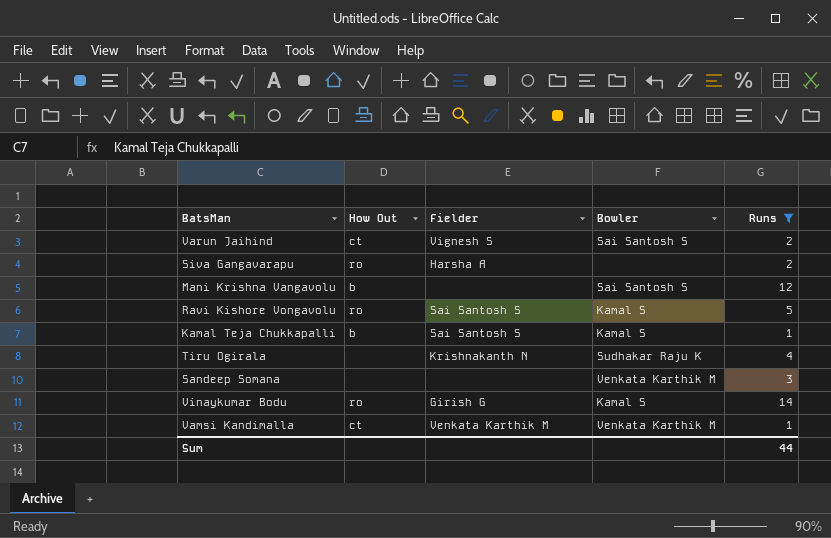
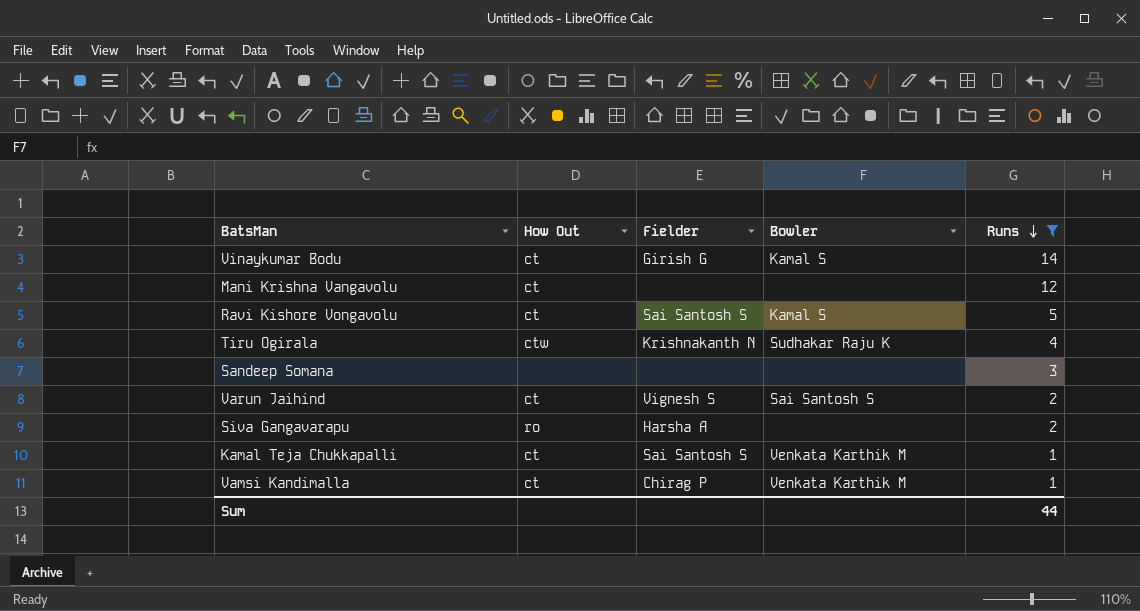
row order: none -> Runs descending
Vinaykumar Bodu | How Out: ro -> ct
Mani Krishna Vangavolu | How Out: b -> ct
Mani Krishna Vangavolu | Bowler: Sai Santosh S -> none
Ravi Kishore Vongavolu | How Out: ro -> ct
Tiru Ogirala | How Out: none -> ctw
Sandeep Somana | Bowler: Venkata Karthik M -> none
Kamal Teja Chukkapalli | How Out: b -> ct
Kamal Teja Chukkapalli | Bowler: Kamal S -> Venkata Karthik M
Vamsi Kandimalla | Fielder: Venkata Karthik M -> Chirag P

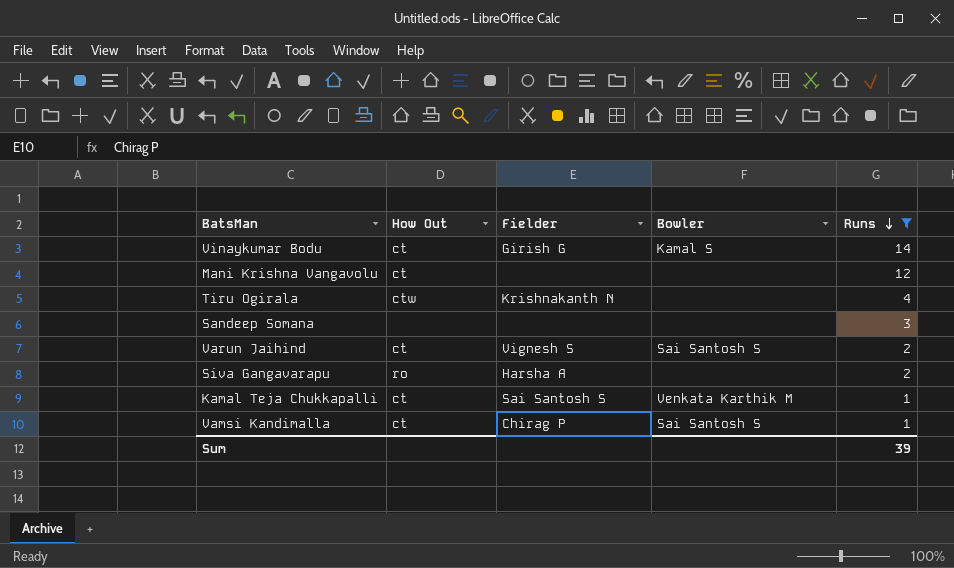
row Ravi Kishore Vongavolu: ct | Sai Santosh S | Kamal S | 5 -> none
Tiru Ogirala | Bowler: Sudhakar Raju K -> none
Vamsi Kandimalla | Bowler: Venkata Karthik M -> Sai Santosh S
Sum | Runs: 44 -> 39

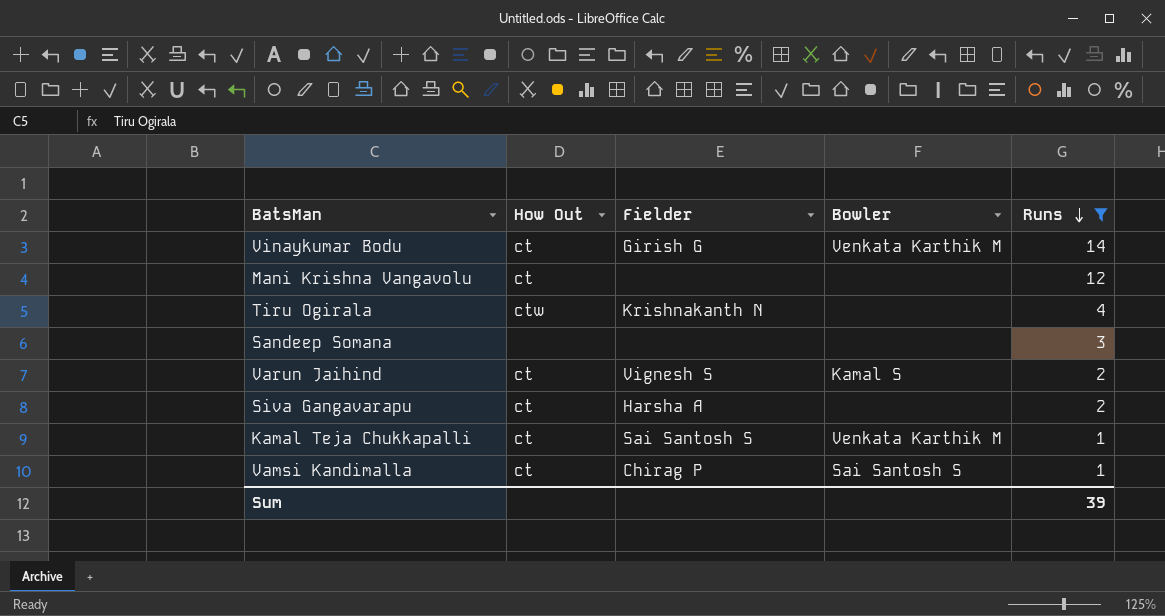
Vinaykumar Bodu | Bowler: Kamal S -> Venkata Karthik M
Varun Jaihind | Bowler: Sai Santosh S -> Kamal S
Siva Gangavarapu | How Out: ro -> ct

